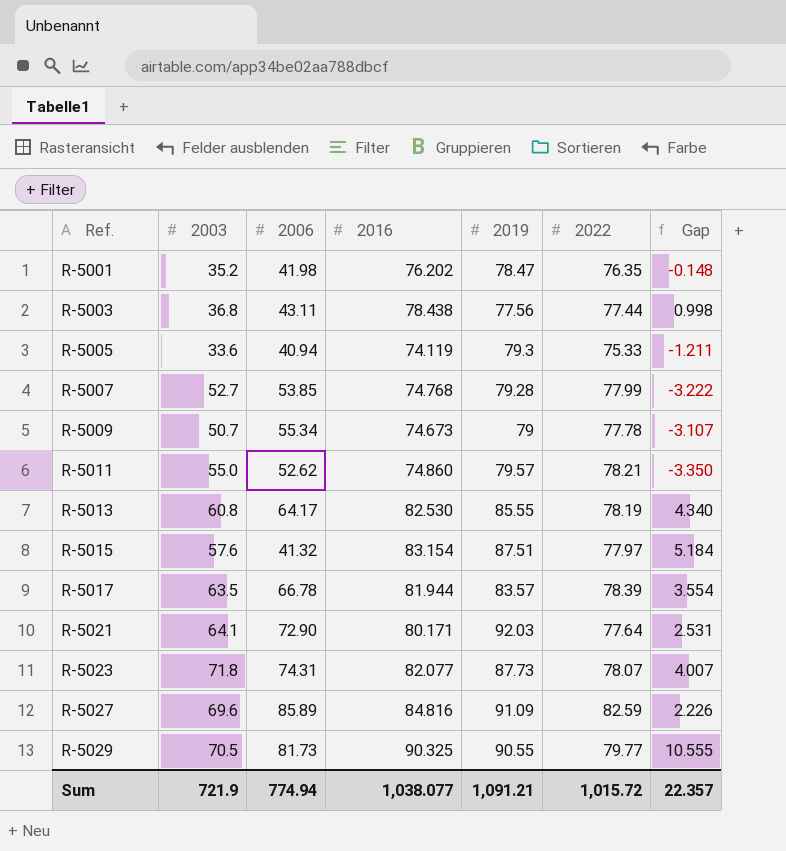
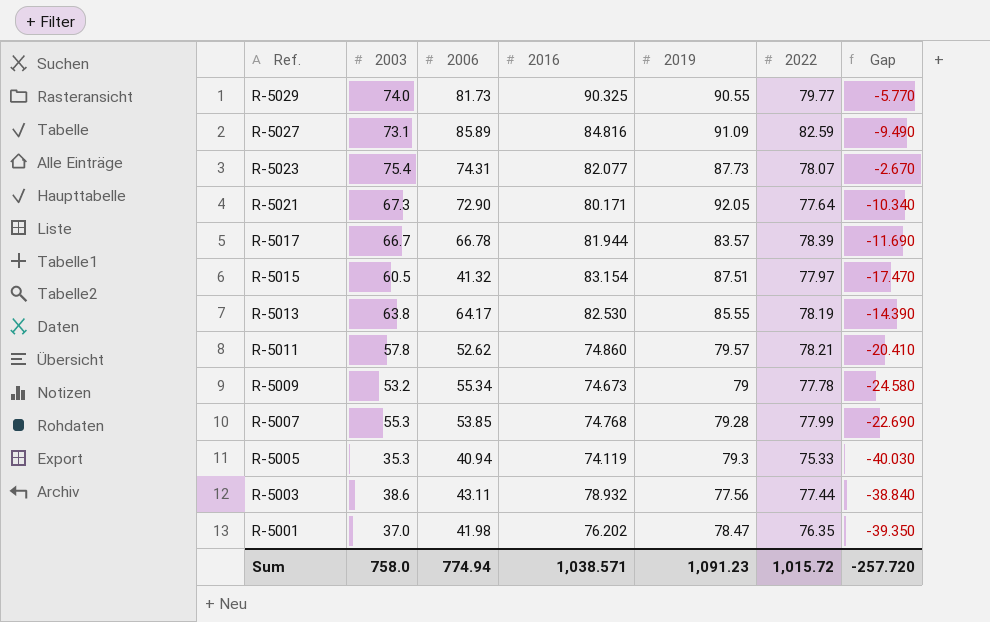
row order: Ref. ascending -> Ref. descending
column Gap | formula: [2016] - [2022] -> [2003] - [2022]
R-5029 | 2003: 70.5 -> 74.0
R-5027 | 2003: 69.6 -> 73.1
R-5023 | 2003: 71.8 -> 75.4
R-5021 | 2003: 64.1 -> 67.3
R-5021 | 2019: 92.03 -> 92.05
R-5017 | 2003: 63.5 -> 66.7
R-5015 | 2003: 57.6 -> 60.5
R-5013 | 2003: 60.8 -> 63.8
R-5011 | 2003: 55.0 -> 57.8
R-5009 | 2003: 50.7 -> 53.2
R-5007 | 2003: 52.7 -> 55.3
R-5005 | 2003: 33.6 -> 35.3
R-5003 | 2003: 36.8 -> 38.6
R-5003 | 2016: 78.438 -> 78.932
R-5001 | 2003: 35.2 -> 37.0
Sum | 2003: 721.9 -> 758.0
Sum | 2016: 1,038.077 -> 1,038.571
Sum | 2019: 1,091.21 -> 1,091.23
Sum | Gap: 22.357 -> -257.720

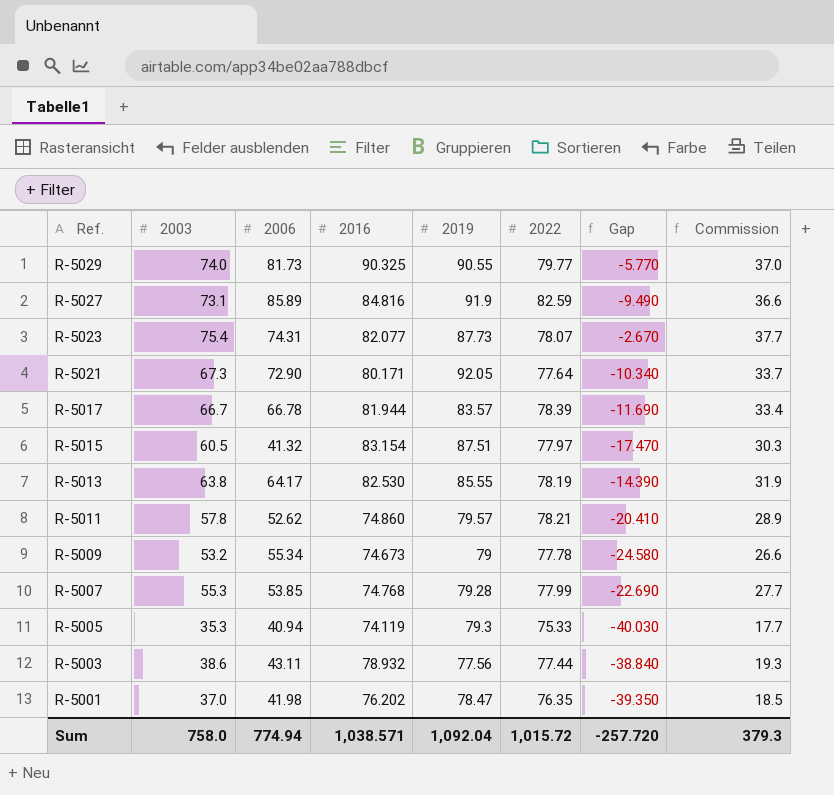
column Commission | formula: none -> [2003] * 0.5
R-5027 | 2019: 91.09 -> 91.9
Sum | 2019: 1,091.23 -> 1,092.04

